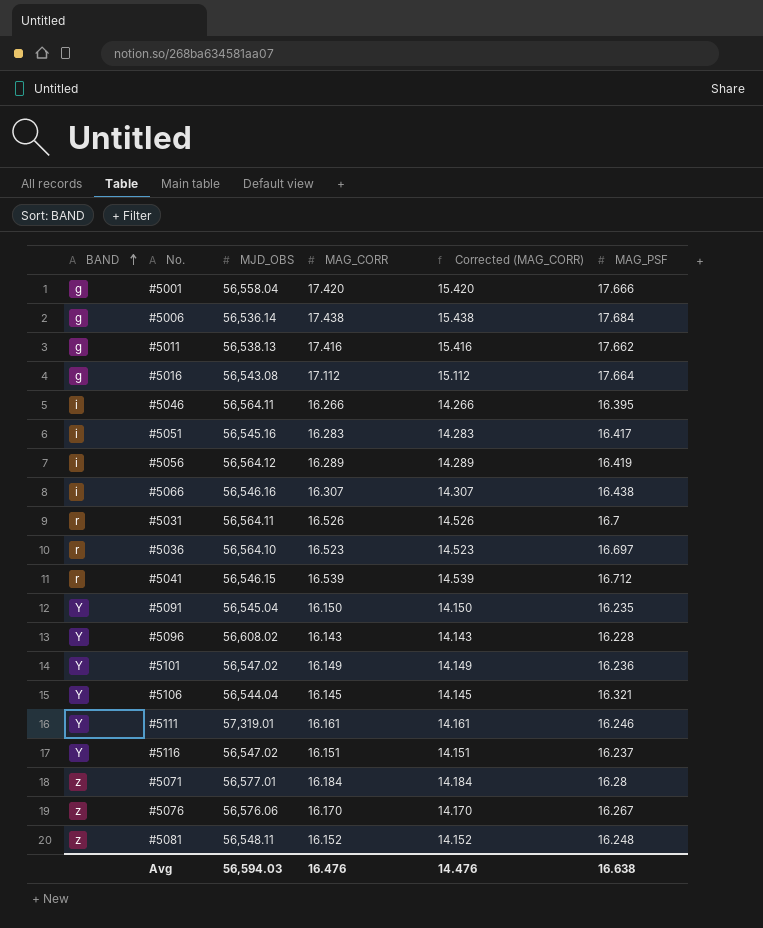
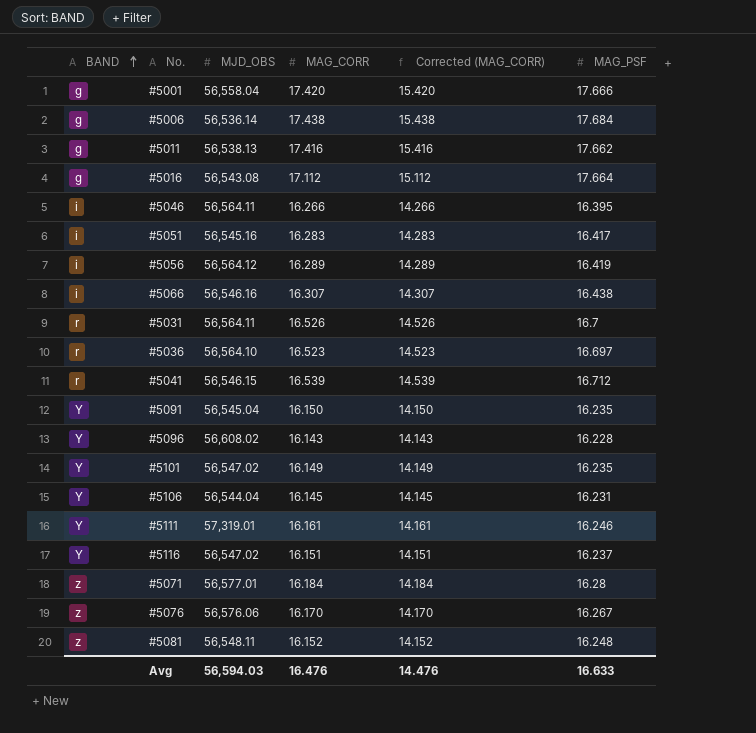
#5101 | MAG_PSF: 16.236 -> 16.235
#5106 | MAG_PSF: 16.321 -> 16.231
Avg | MAG_PSF: 16.638 -> 16.633

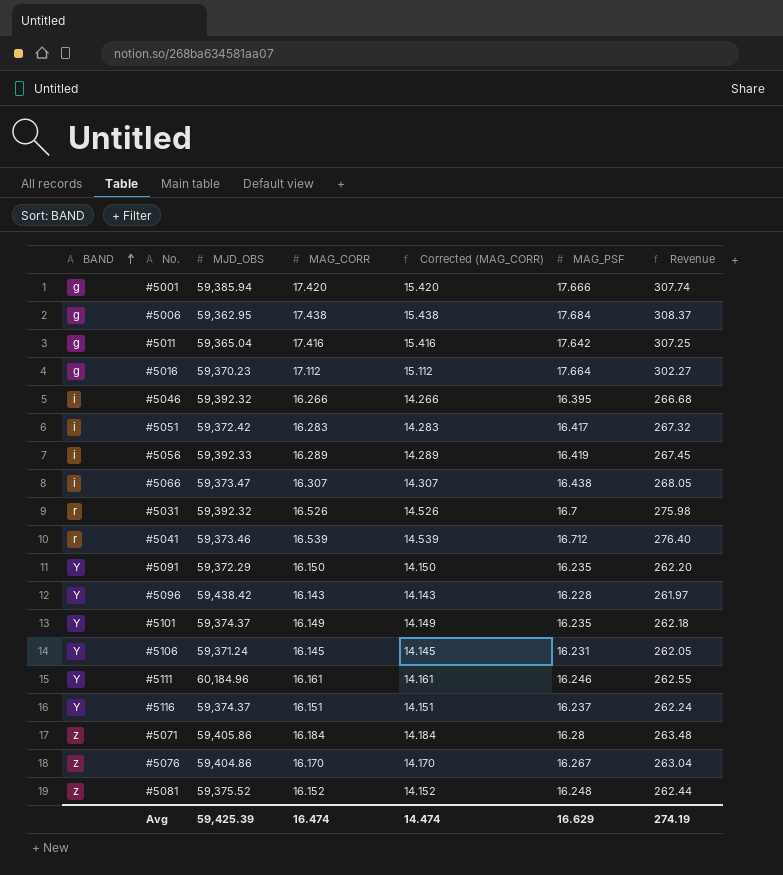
column Revenue | formula: none -> [MAG_CORR] * [MAG_PSF]
row #5036: r | 56,564.10 | 16.523 | 14.523 | 16.697 -> none
#5001 | MJD_OBS: 56,558.04 -> 59,385.94
#5006 | MJD_OBS: 56,536.14 -> 59,362.95
#5011 | MJD_OBS: 56,538.13 -> 59,365.04
#5011 | MAG_PSF: 17.662 -> 17.642
#5016 | MJD_OBS: 56,543.08 -> 59,370.23
#5046 | MJD_OBS: 56,564.11 -> 59,392.32
#5051 | MJD_OBS: 56,545.16 -> 59,372.42
#5056 | MJD_OBS: 56,564.12 -> 59,392.33
#5066 | MJD_OBS: 56,546.16 -> 59,373.47
#5031 | MJD_OBS: 56,564.11 -> 59,392.32
#5041 | MJD_OBS: 56,546.15 -> 59,373.46
#5091 | MJD_OBS: 56,545.04 -> 59,372.29
#5096 | MJD_OBS: 56,608.02 -> 59,438.42
#5101 | MJD_OBS: 56,547.02 -> 59,374.37
#5106 | MJD_OBS: 56,544.04 -> 59,371.24
#5111 | MJD_OBS: 57,319.01 -> 60,184.96
#5116 | MJD_OBS: 56,547.02 -> 59,374.37
#5071 | MJD_OBS: 56,577.01 -> 59,405.86
#5076 | MJD_OBS: 56,576.06 -> 59,404.86
#5081 | MJD_OBS: 56,548.11 -> 59,375.52
Avg | MJD_OBS: 56,594.03 -> 59,425.39
Avg | MAG_CORR: 16.476 -> 16.474
Avg | Corrected (MAG_CORR): 14.476 -> 14.474
Avg | MAG_PSF: 16.633 -> 16.629

